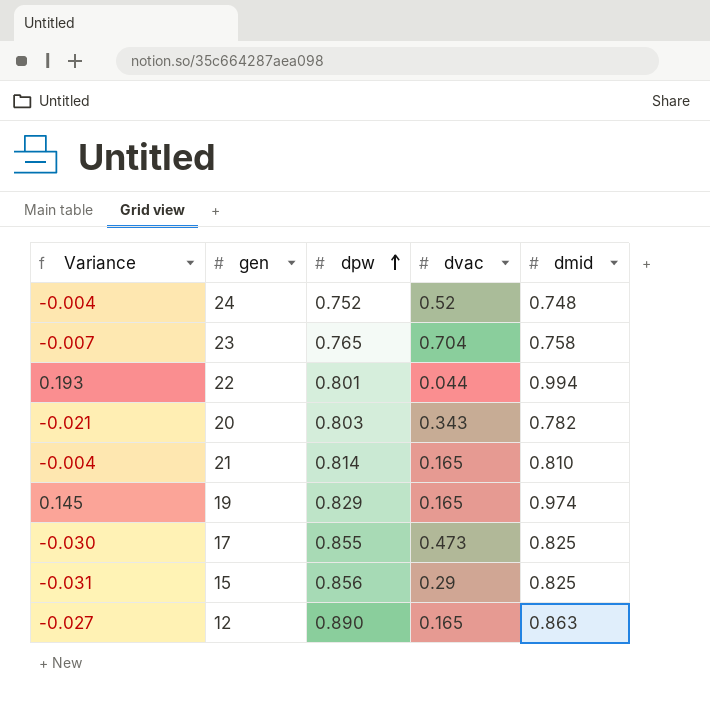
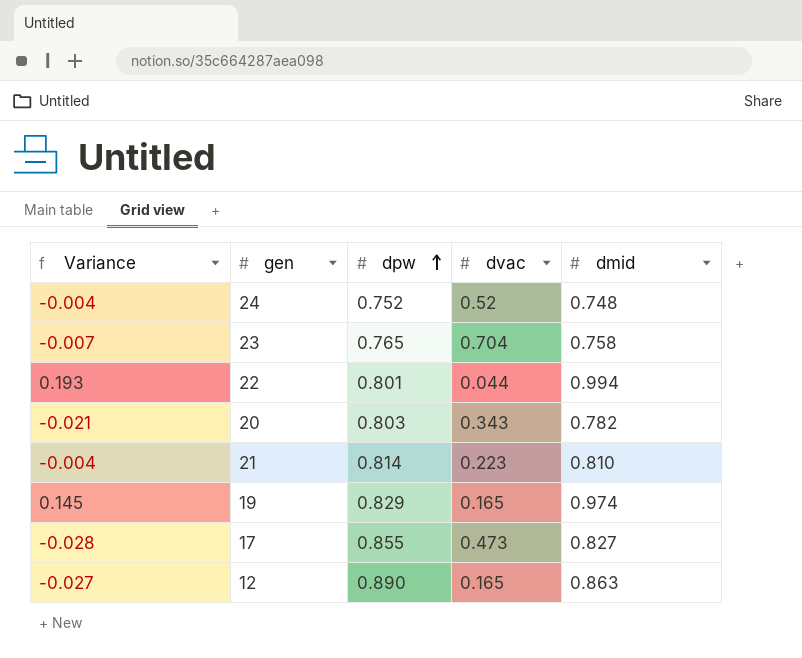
row 15: -0.031 | 0.856 | 0.29 | 0.825 -> none
21 | dvac: 0.165 -> 0.223
17 | Variance: -0.030 -> -0.028
17 | dmid: 0.825 -> 0.827

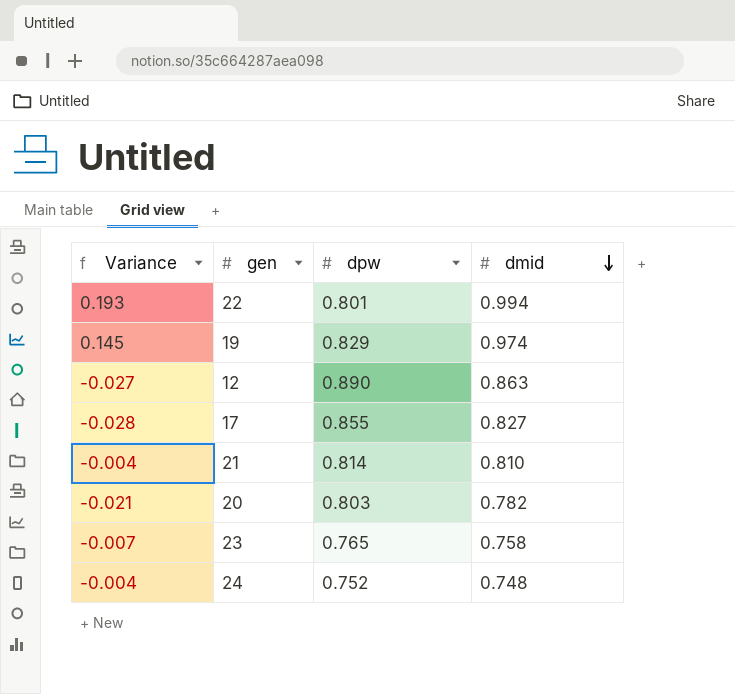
row order: dpw ascending -> dmid descending
column dvac | position: 4 -> none

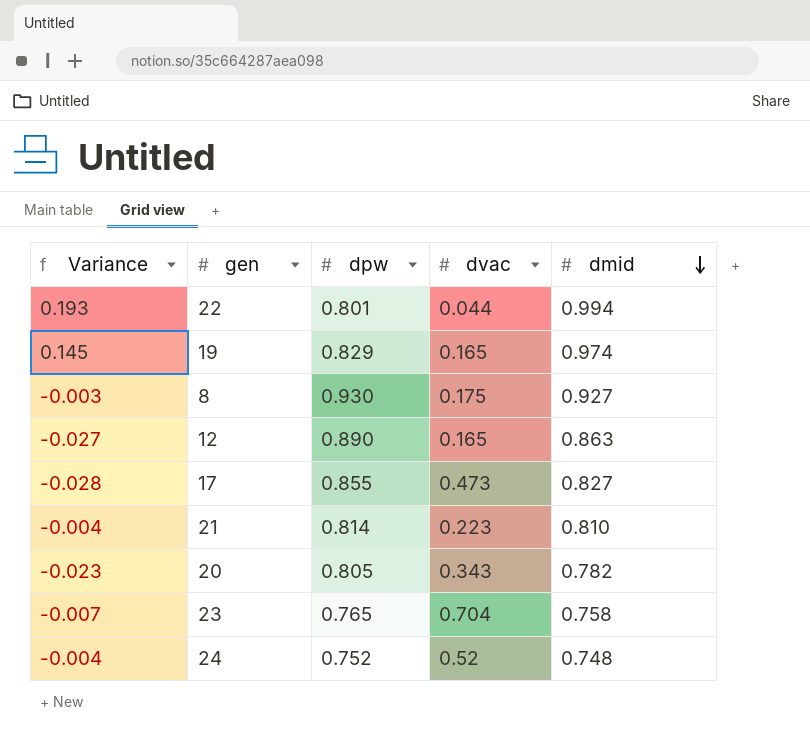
column dvac | position: none -> 4
row 8: none -> -0.003 | 0.930 | 0.175 | 0.927
20 | Variance: -0.021 -> -0.023
20 | dpw: 0.803 -> 0.805

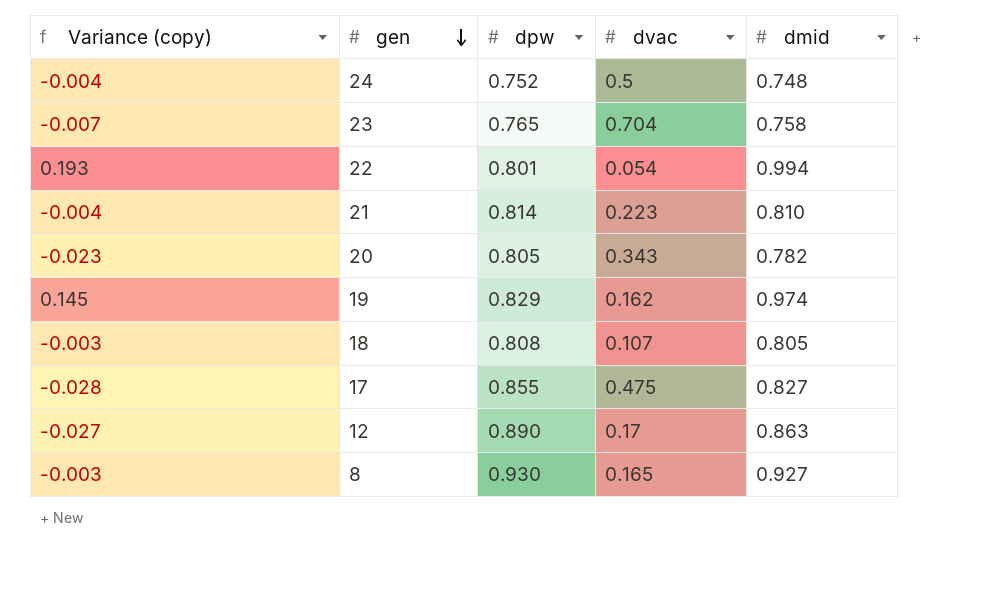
row order: dmid descending -> gen descending
column name: Variance -> Variance (copy)
24 | dvac: 0.52 -> 0.5
22 | dvac: 0.044 -> 0.054
19 | dvac: 0.165 -> 0.162
row 18: none -> -0.003 | 0.808 | 0.107 | 0.805
17 | dvac: 0.473 -> 0.475
12 | dvac: 0.165 -> 0.17
8 | dvac: 0.175 -> 0.165

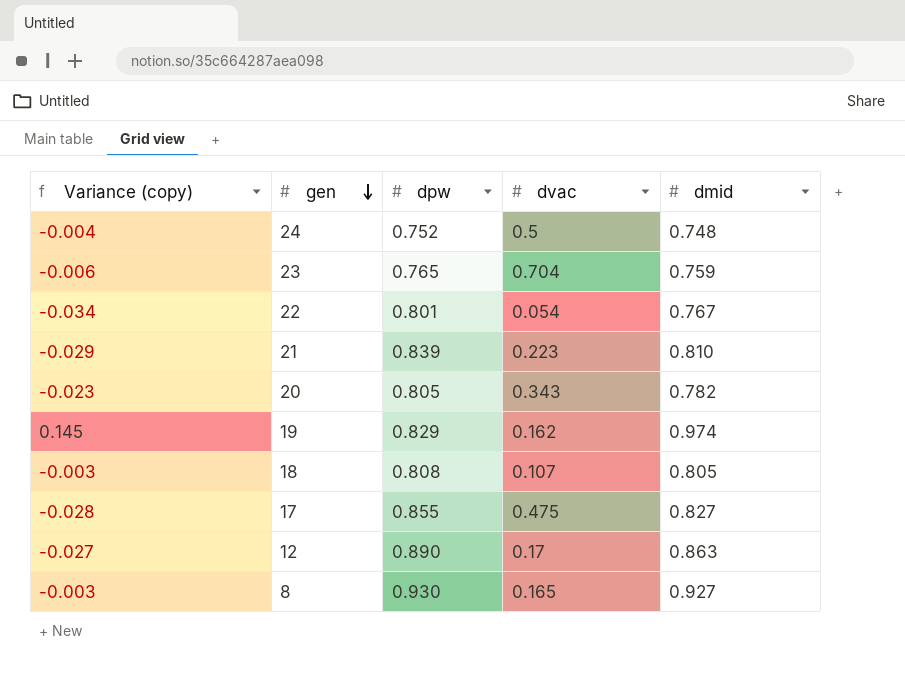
23 | Variance (copy): -0.007 -> -0.006
23 | dmid: 0.758 -> 0.759
22 | Variance (copy): 0.193 -> -0.034
22 | dmid: 0.994 -> 0.767
21 | Variance (copy): -0.004 -> -0.029
21 | dpw: 0.814 -> 0.839

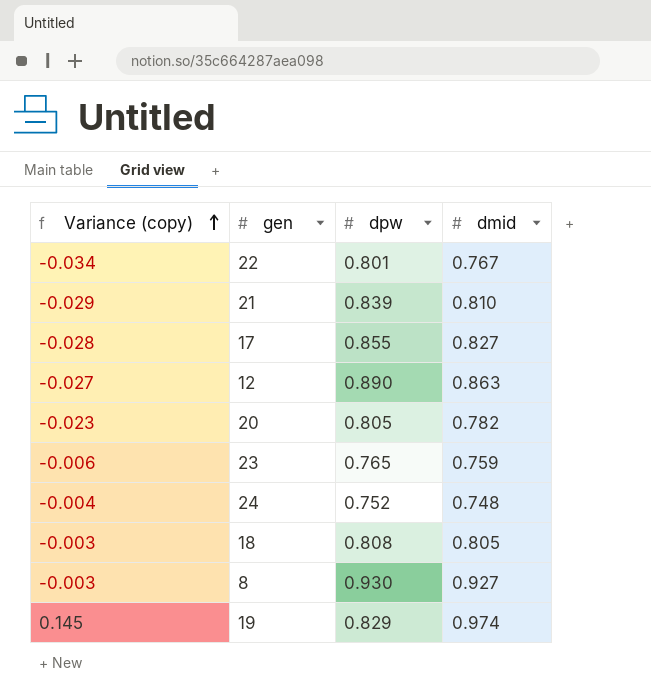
row order: gen descending -> Variance (copy) ascending
column dvac | position: 4 -> none

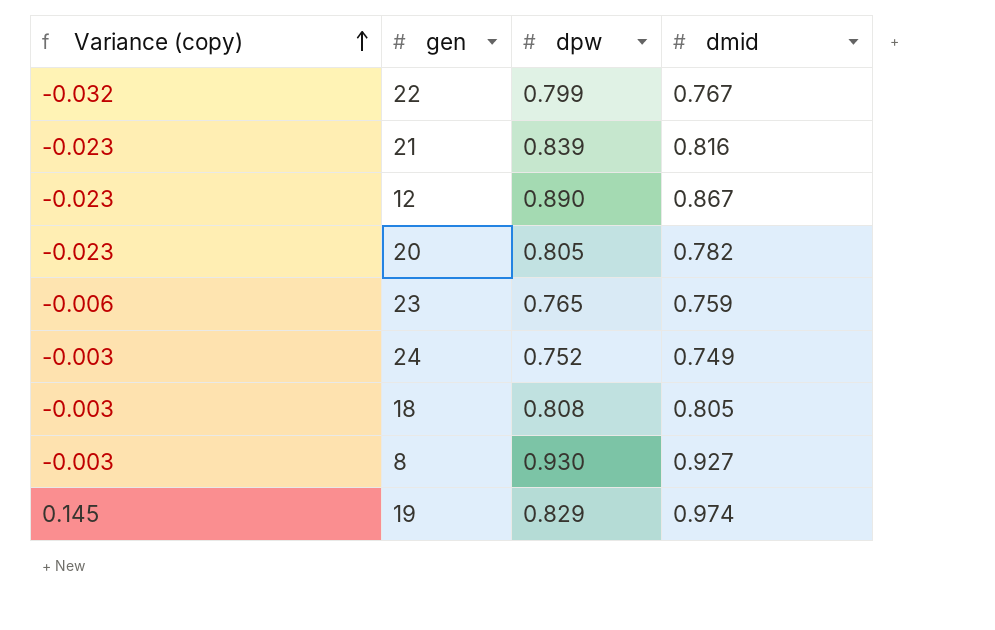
row 17: -0.028 | 0.855 | 0.827 -> none
22 | Variance (copy): -0.034 -> -0.032
22 | dpw: 0.801 -> 0.799
21 | Variance (copy): -0.029 -> -0.023
21 | dmid: 0.810 -> 0.816
12 | Variance (copy): -0.027 -> -0.023
12 | dmid: 0.863 -> 0.867
24 | Variance (copy): -0.004 -> -0.003
24 | dmid: 0.748 -> 0.749

